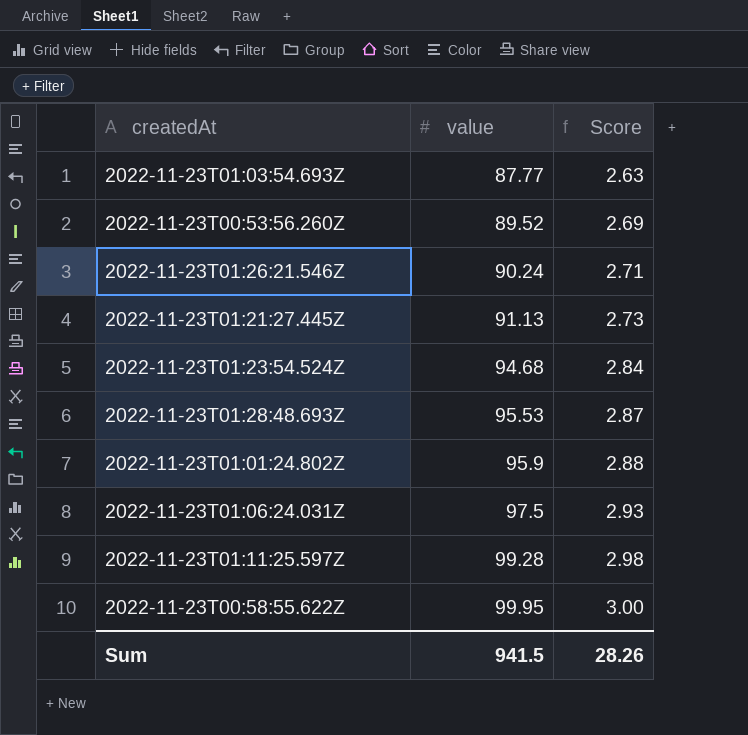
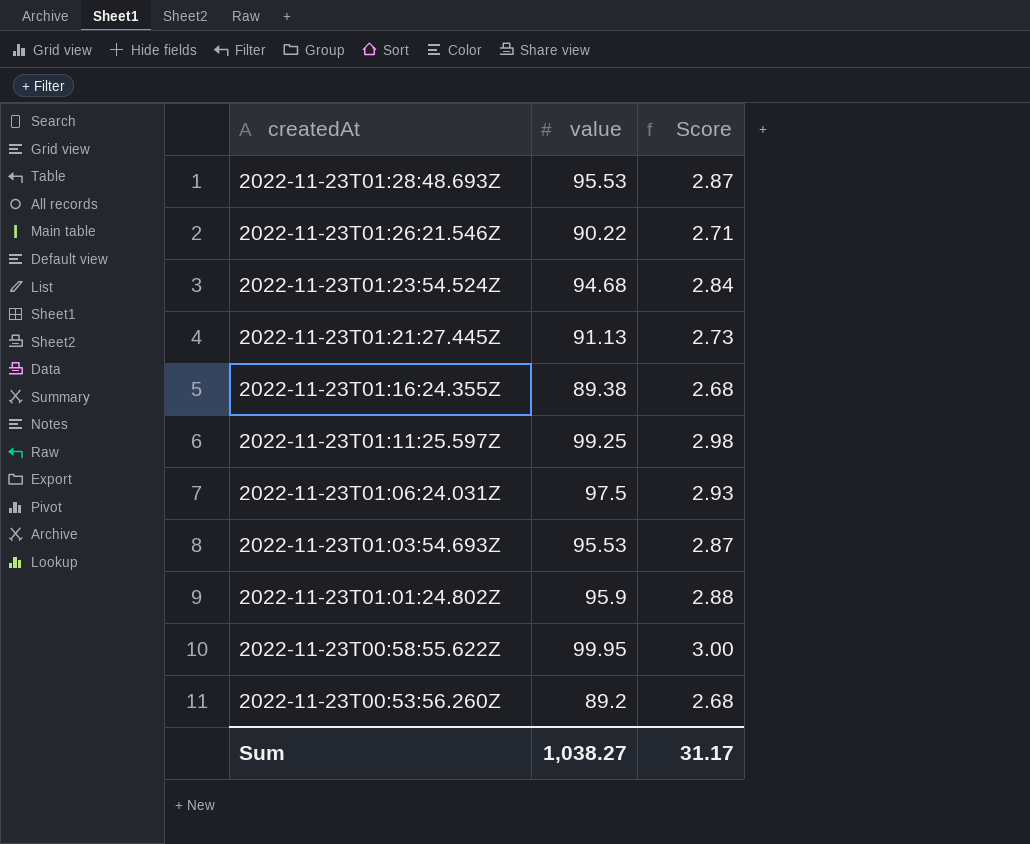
row order: value ascending -> createdAt descending
2022-11-23T01:26:21.546Z | value: 90.24 -> 90.22
row 2022-11-23T01:16:24.355Z: none -> 89.38 | 2.68
2022-11-23T01:11:25.597Z | value: 99.28 -> 99.25
2022-11-23T01:03:54.693Z | value: 87.77 -> 95.53
2022-11-23T01:03:54.693Z | Score: 2.63 -> 2.87
2022-11-23T00:53:56.260Z | value: 89.52 -> 89.2
2022-11-23T00:53:56.260Z | Score: 2.69 -> 2.68
Sum | value: 941.5 -> 1,038.27
Sum | Score: 28.26 -> 31.17

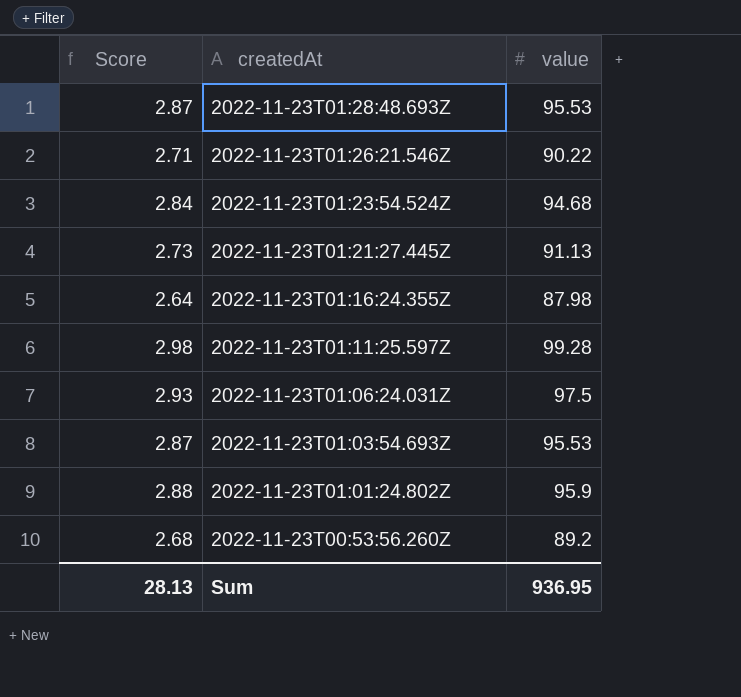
column Score | position: 3 -> 1
row 2022-11-23T00:58:55.622Z: 99.95 | 3.00 -> none
2022-11-23T01:16:24.355Z | Score: 2.68 -> 2.64
2022-11-23T01:16:24.355Z | value: 89.38 -> 87.98
2022-11-23T01:11:25.597Z | value: 99.25 -> 99.28
Sum | Score: 31.17 -> 28.13
Sum | value: 1,038.27 -> 936.95

